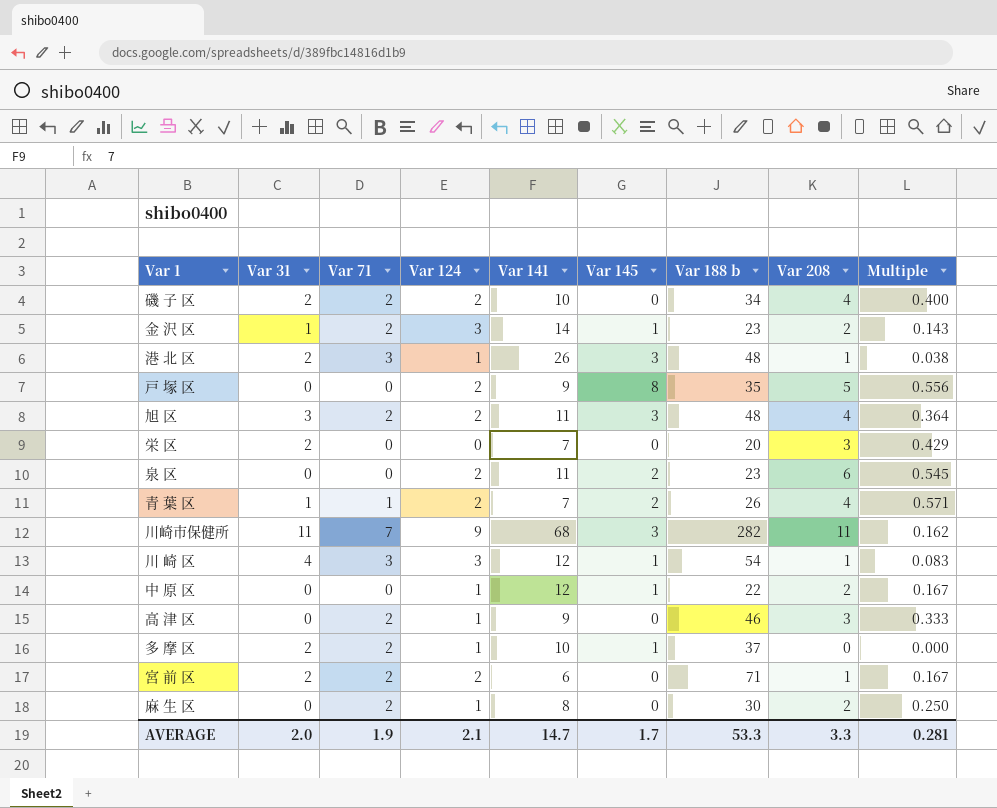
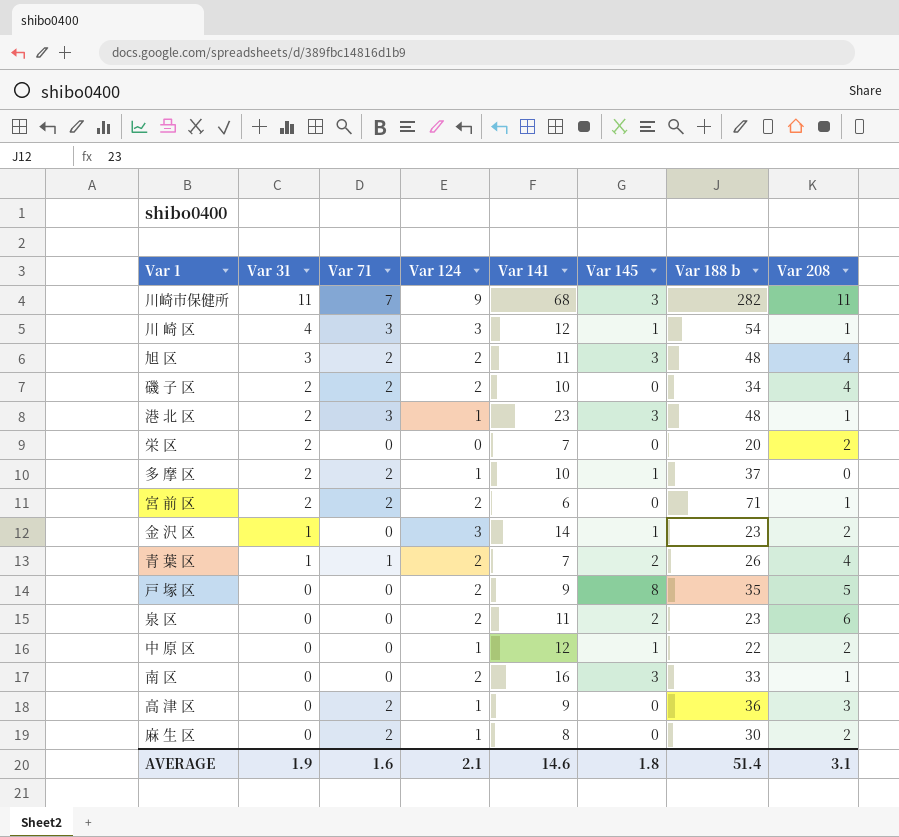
row order: none -> Var 31 descending
column Multiple | formula: [Var 208] / [Var 141] -> none
港 北 区 | Var 141: 26 -> 23
栄 区 | Var 208: 3 -> 2
金 沢 区 | Var 71: 2 -> 0
row 南 区: none -> 0 | 0 | 2 | 16 | 3 | 33 | 1
高 津 区 | Var 188 b: 46 -> 36
AVERAGE | Var 31: 2.0 -> 1.9
AVERAGE | Var 71: 1.9 -> 1.6
AVERAGE | Var 141: 14.7 -> 14.6
AVERAGE | Var 145: 1.7 -> 1.8
AVERAGE | Var 188 b: 53.3 -> 51.4
AVERAGE | Var 208: 3.3 -> 3.1

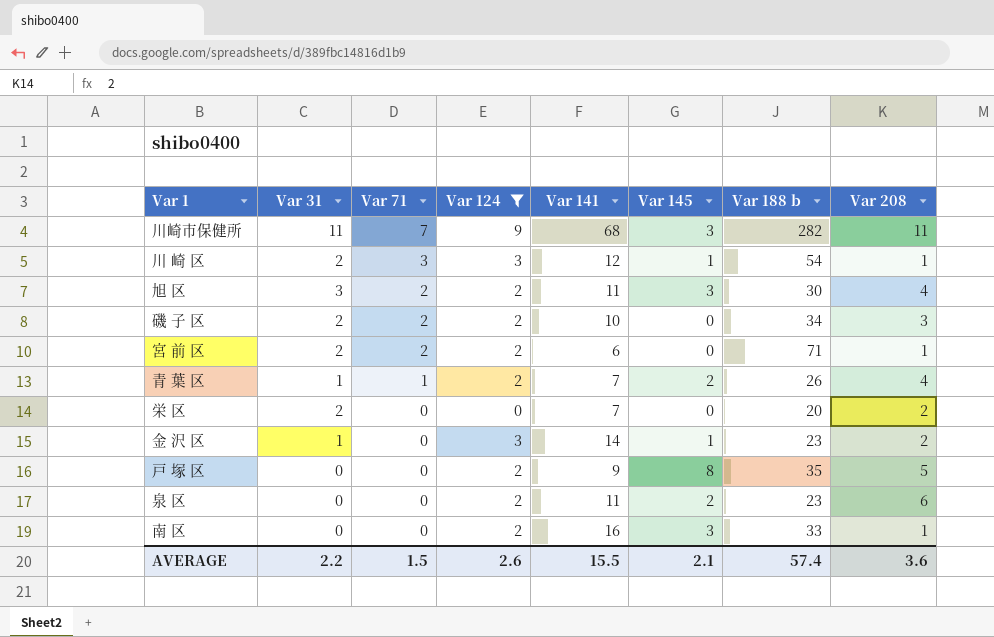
filter: none -> Var 124 != 1
row order: Var 31 descending -> Var 71 descending
川 崎 区 | Var 31: 4 -> 2
旭 区 | Var 188 b: 48 -> 30
磯 子 区 | Var 208: 4 -> 3
AVERAGE | Var 31: 1.9 -> 2.2
AVERAGE | Var 71: 1.6 -> 1.5
AVERAGE | Var 124: 2.1 -> 2.6
AVERAGE | Var 141: 14.6 -> 15.5
AVERAGE | Var 145: 1.8 -> 2.1
AVERAGE | Var 188 b: 51.4 -> 57.4
AVERAGE | Var 208: 3.1 -> 3.6

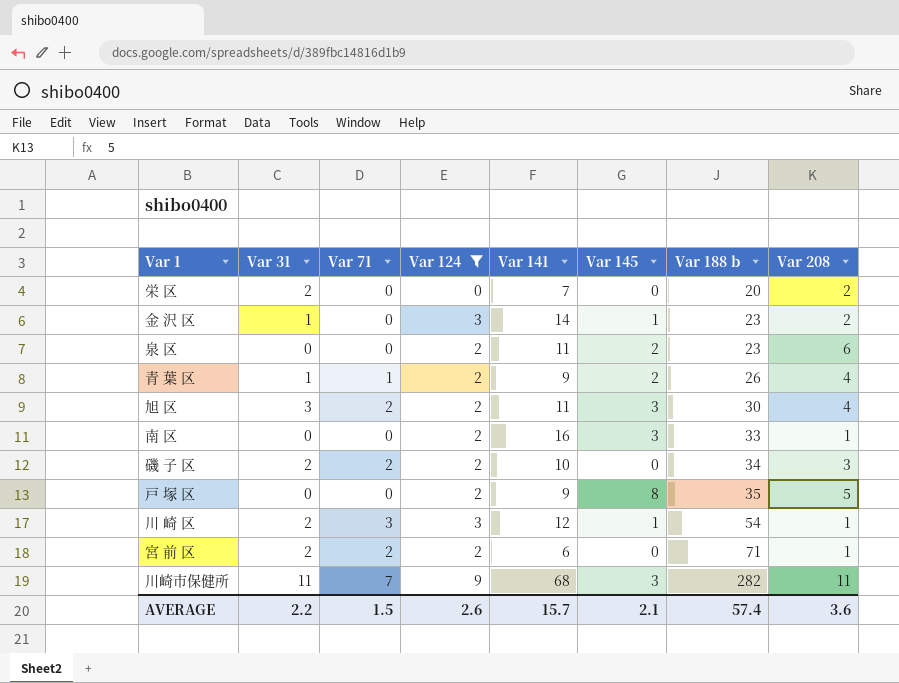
row order: Var 71 descending -> Var 188 b ascending
青 葉 区 | Var 141: 7 -> 9
AVERAGE | Var 141: 15.5 -> 15.7

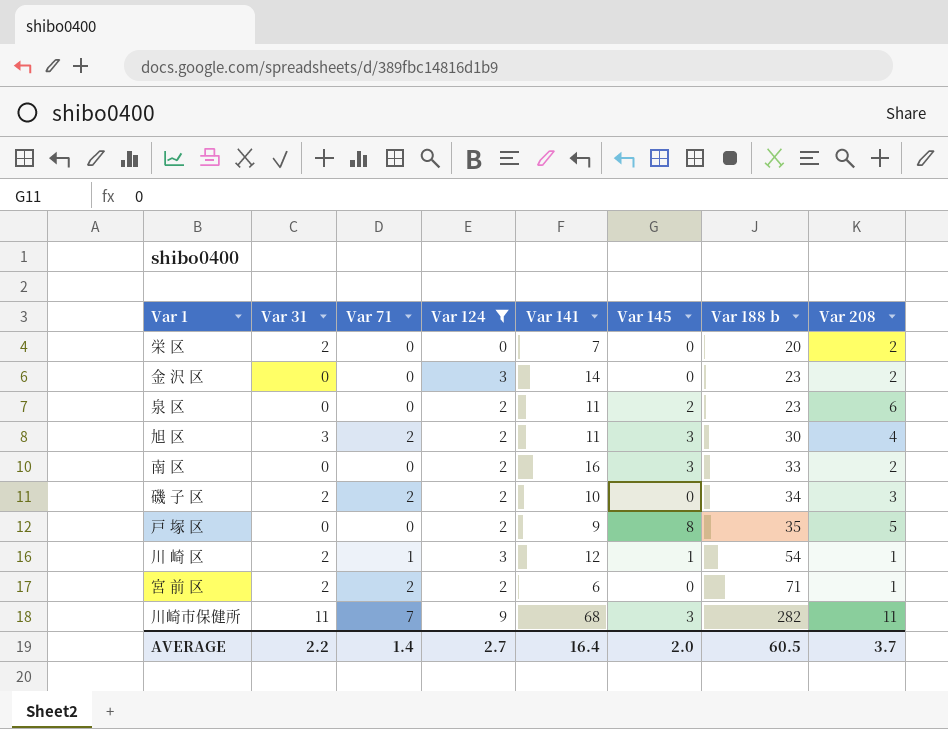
row 青 葉 区: 1 | 1 | 2 | 9 | 2 | 26 | 4 -> none
金 沢 区 | Var 31: 1 -> 0
金 沢 区 | Var 145: 1 -> 0
南 区 | Var 208: 1 -> 2
川 崎 区 | Var 71: 3 -> 1
AVERAGE | Var 71: 1.5 -> 1.4
AVERAGE | Var 124: 2.6 -> 2.7
AVERAGE | Var 141: 15.7 -> 16.4
AVERAGE | Var 145: 2.1 -> 2.0
AVERAGE | Var 188 b: 57.4 -> 60.5
AVERAGE | Var 208: 3.6 -> 3.7

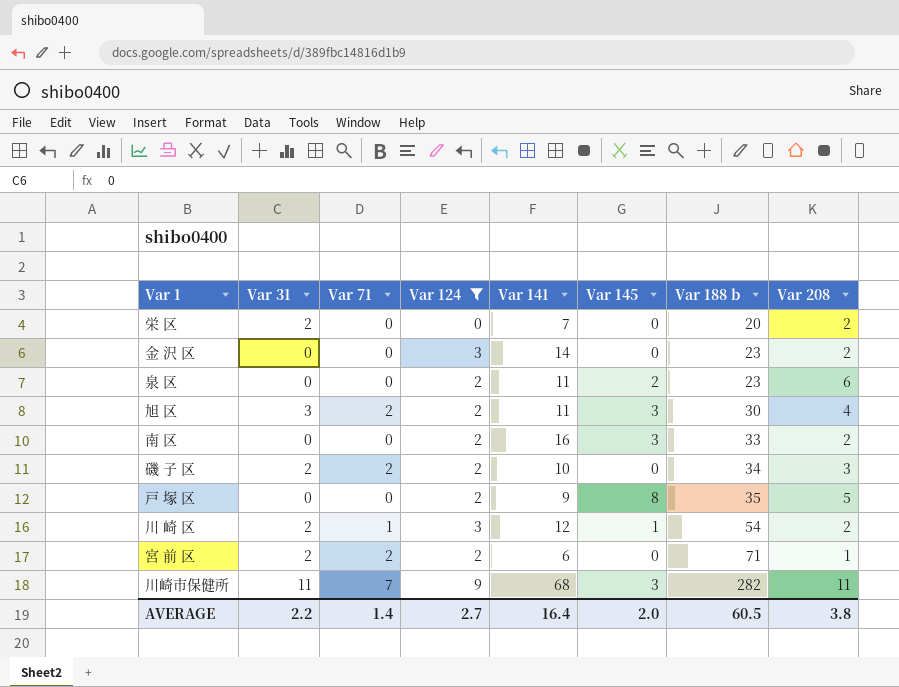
川 崎 区 | Var 208: 1 -> 2
AVERAGE | Var 208: 3.7 -> 3.8

